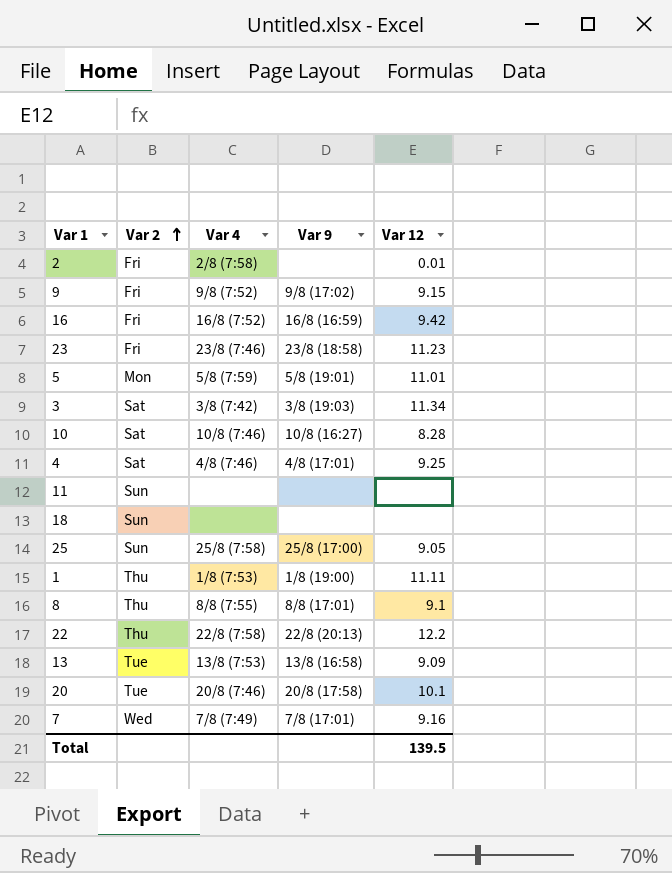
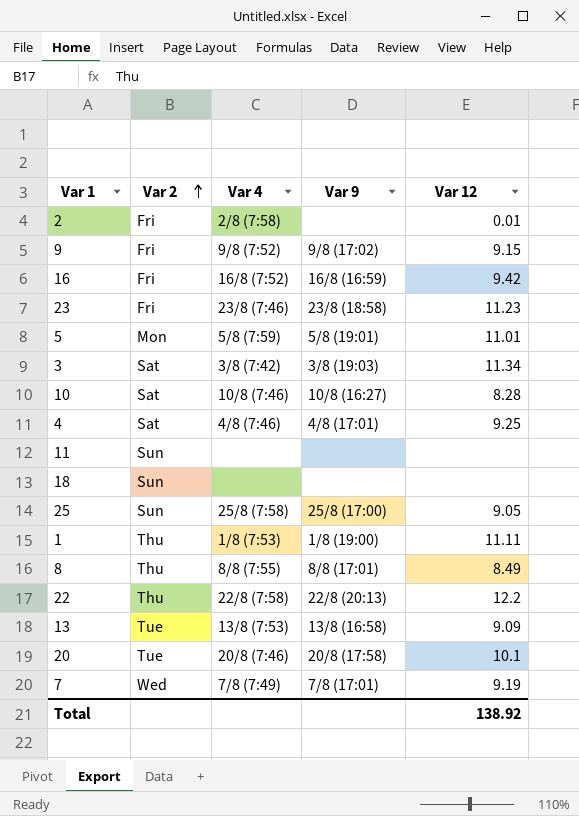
8 | Var 12: 9.1 -> 8.49
7 | Var 12: 9.16 -> 9.19
Total | Var 12: 139.5 -> 138.92

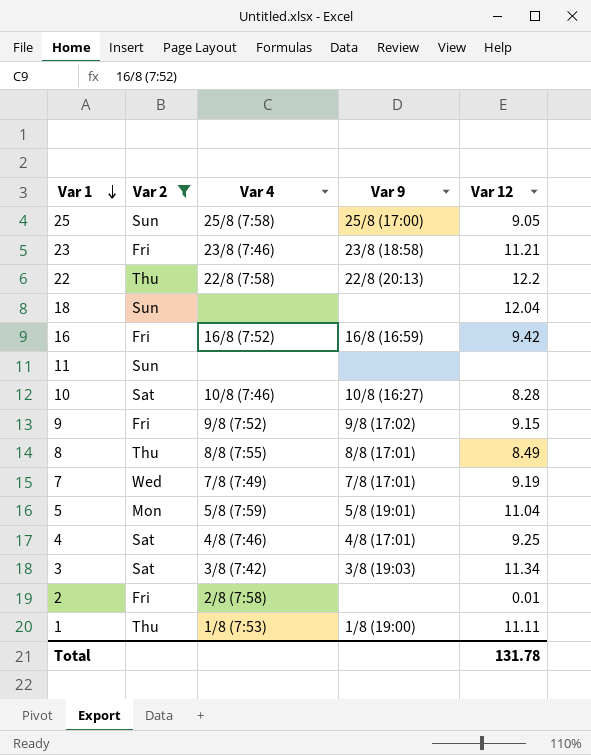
filter: none -> Var 2 != Tue
row order: Var 2 ascending -> Var 1 descending
23 | Var 12: 11.23 -> 11.21
18 | Var 12: none -> 12.04
5 | Var 12: 11.01 -> 11.04
Total | Var 12: 138.92 -> 131.78

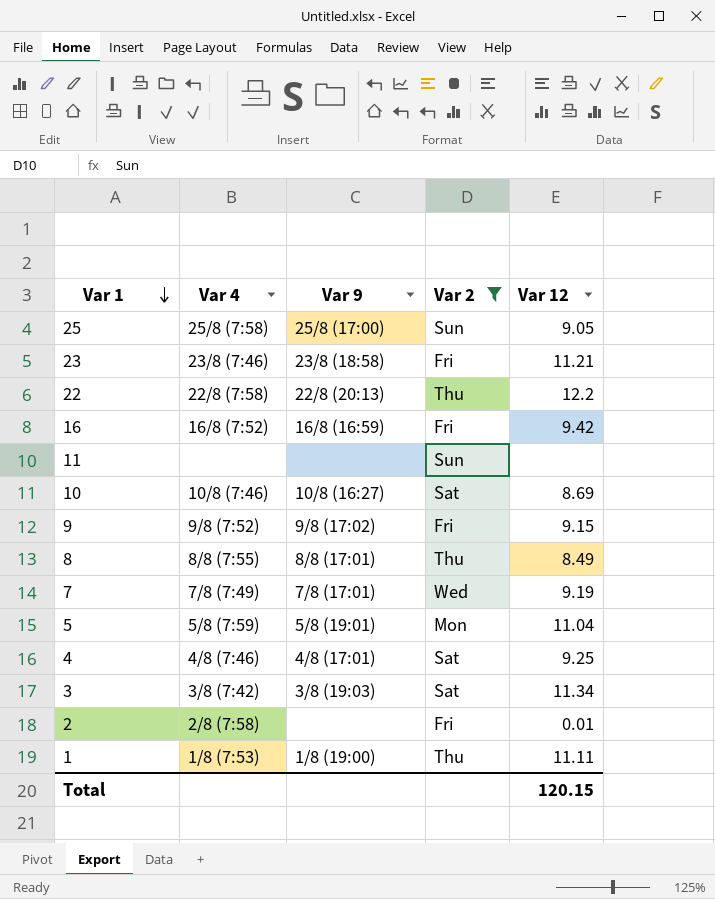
column Var 2 | position: 2 -> 4
row 18: Sun | none | none | 12.04 -> none
10 | Var 12: 8.28 -> 8.69
Total | Var 12: 131.78 -> 120.15

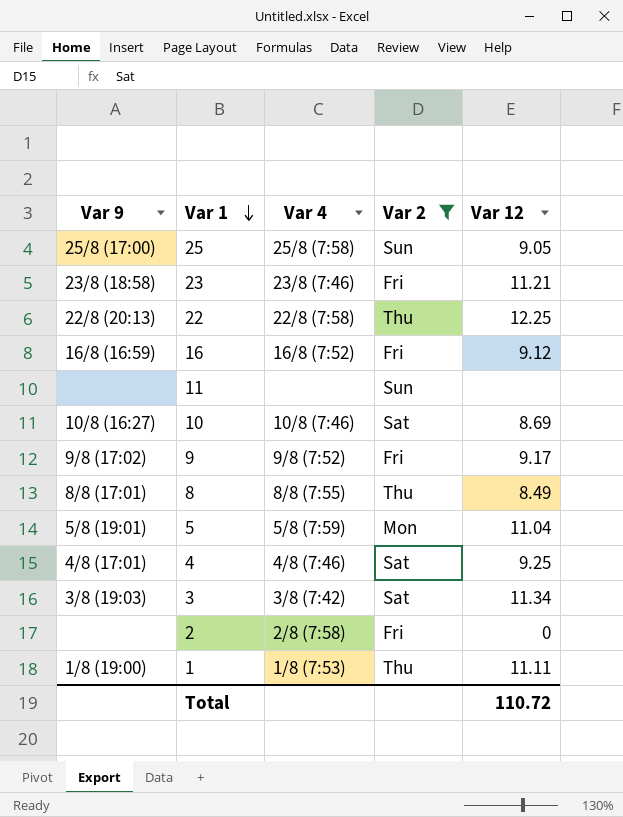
column Var 9 | position: 3 -> 1
row 7: 7/8 (7:49) | 7/8 (17:01) | Wed | 9.19 -> none
22 | Var 12: 12.2 -> 12.25
16 | Var 12: 9.42 -> 9.12
9 | Var 12: 9.15 -> 9.17
2 | Var 12: 0.01 -> 0
Total | Var 12: 120.15 -> 110.72

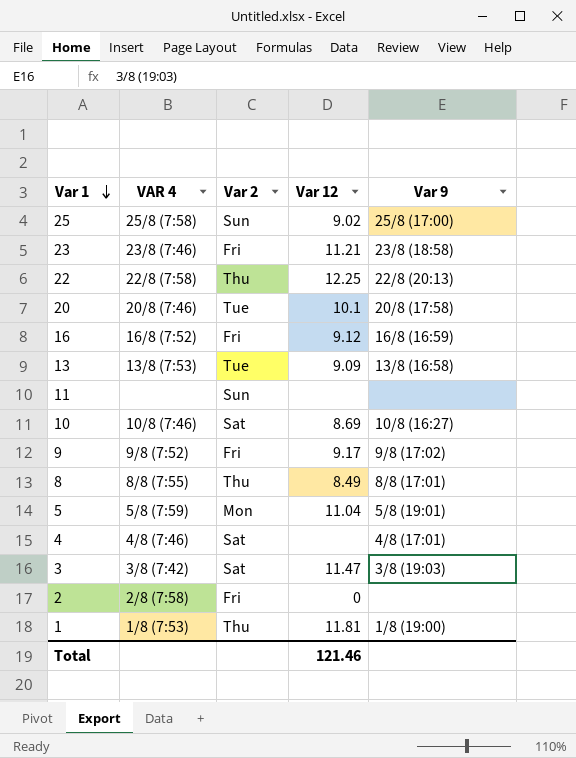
filter: Var 2 != Tue -> none
column name: Var 4 -> VAR 4
column Var 9 | position: 1 -> 5
25 | Var 12: 9.05 -> 9.02
4 | Var 12: 9.25 -> none
3 | Var 12: 11.34 -> 11.47
1 | Var 12: 11.11 -> 11.81
Total | Var 12: 110.72 -> 121.46

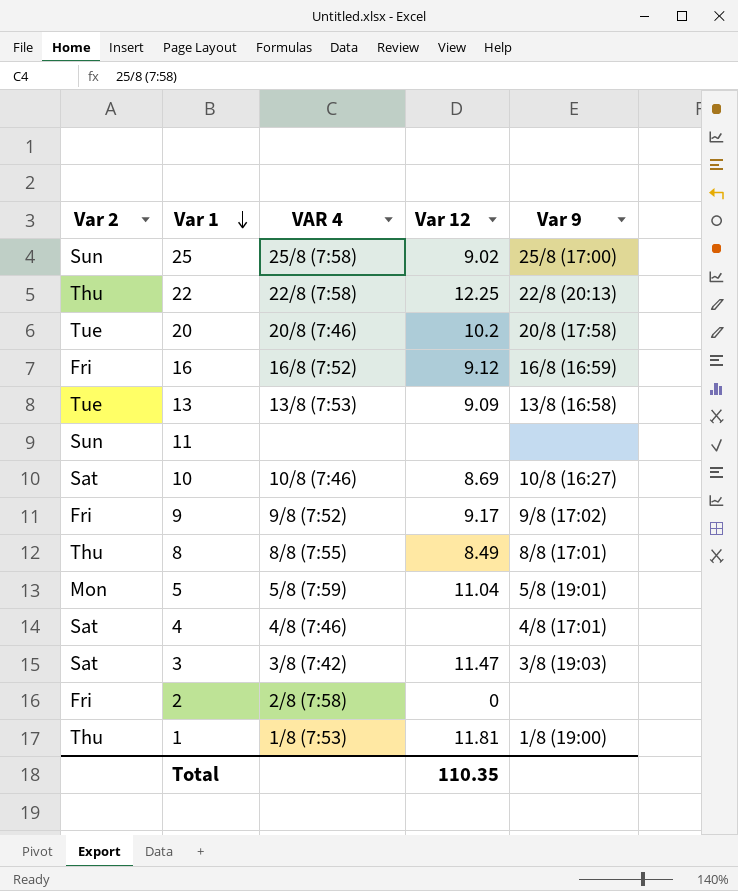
column Var 2 | position: 3 -> 1
row 23: 23/8 (7:46) | Fri | 11.21 | 23/8 (18:58) -> none
20 | Var 12: 10.1 -> 10.2
Total | Var 12: 121.46 -> 110.35

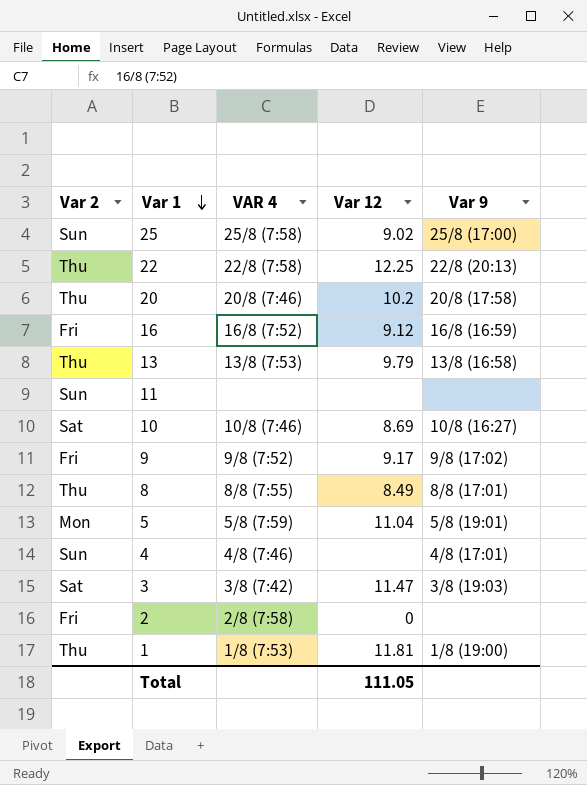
20 | Var 2: Tue -> Thu
13 | Var 2: Tue -> Thu
13 | Var 12: 9.09 -> 9.79
4 | Var 2: Sat -> Sun
Total | Var 12: 110.35 -> 111.05

